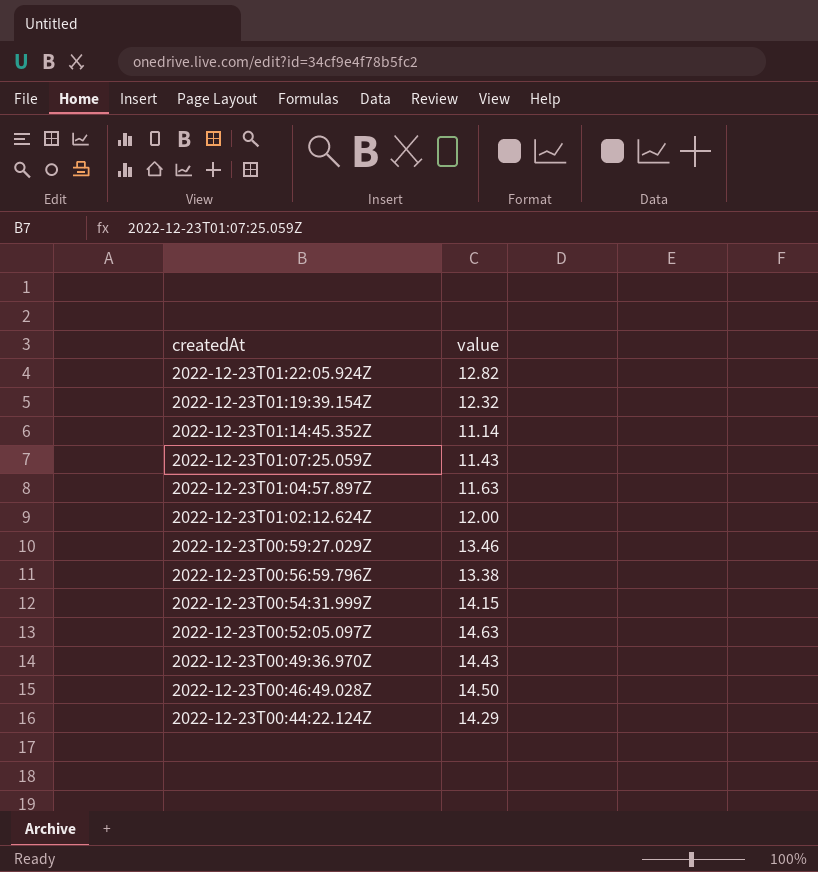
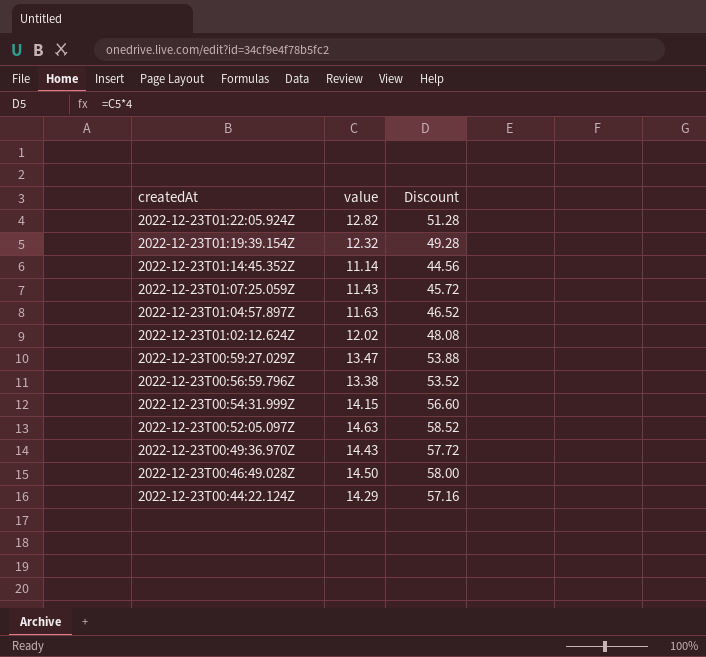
column Discount | formula: none -> [value] * 4
2022-12-23T01:02:12.624Z | value: 12.00 -> 12.02
2022-12-23T00:59:27.029Z | value: 13.46 -> 13.47

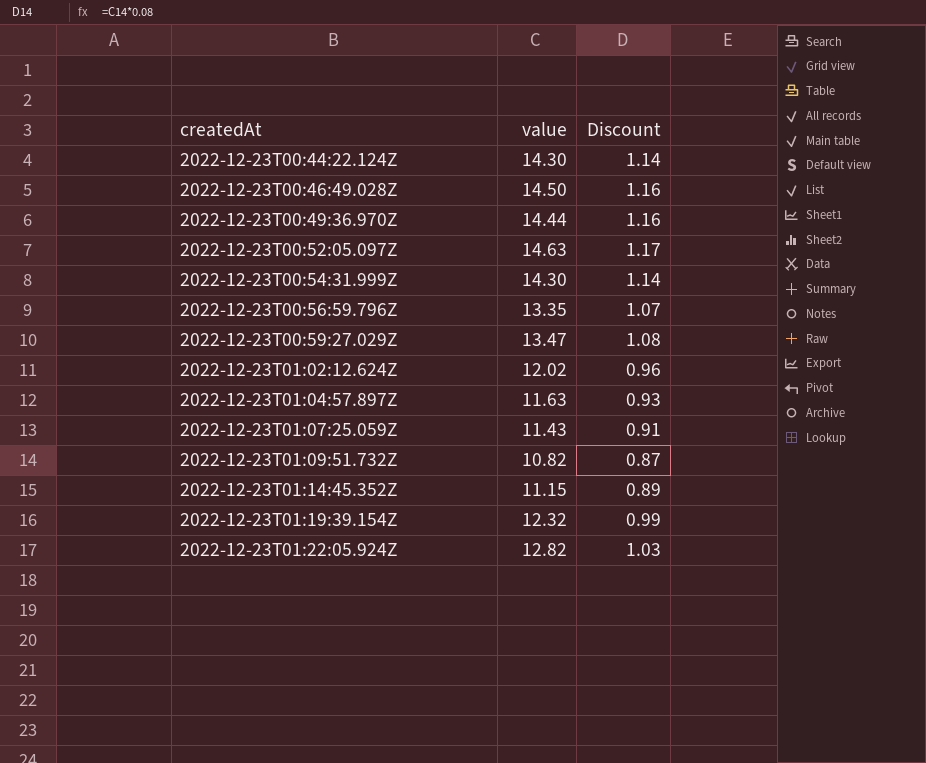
row order: createdAt descending -> createdAt ascending
column Discount | formula: [value] * 4 -> [value] * 0.08
2022-12-23T00:44:22.124Z | value: 14.29 -> 14.30
2022-12-23T00:49:36.970Z | value: 14.43 -> 14.44
2022-12-23T00:54:31.999Z | value: 14.15 -> 14.30
2022-12-23T00:56:59.796Z | value: 13.38 -> 13.35
row 2022-12-23T01:09:51.732Z: none -> 10.82 | 0.87
2022-12-23T01:14:45.352Z | value: 11.14 -> 11.15

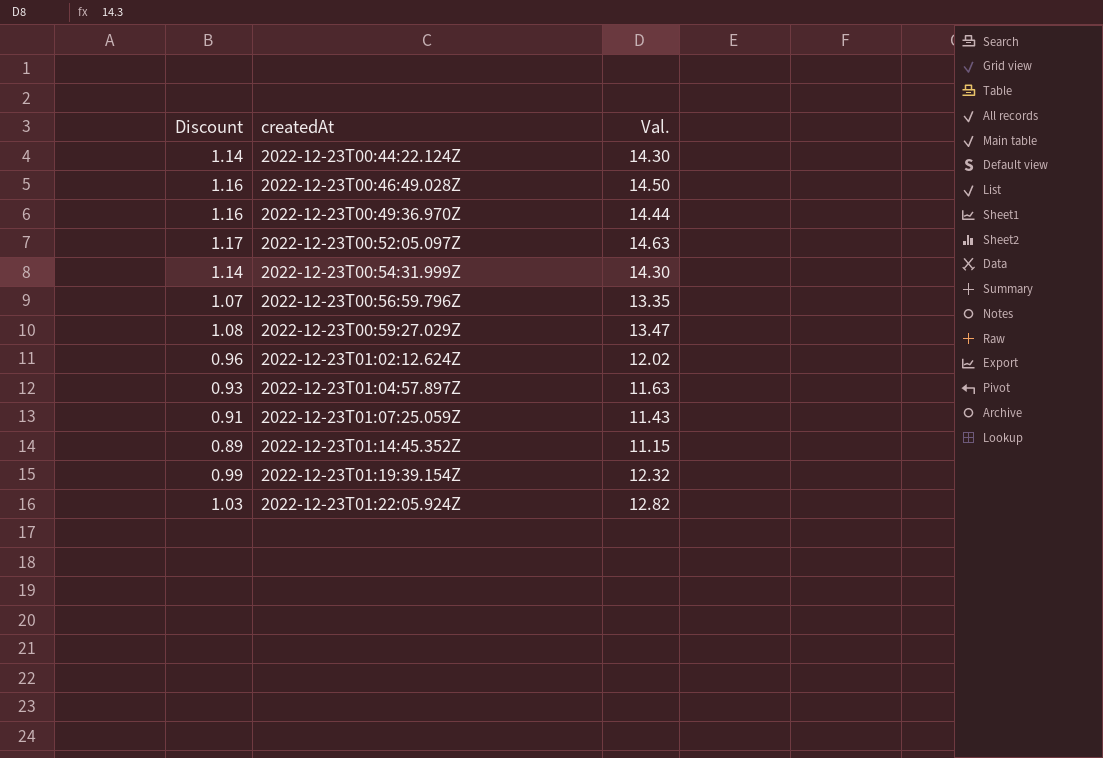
column Discount | position: 3 -> 1
column name: value -> Val.
row 2022-12-23T01:09:51.732Z: 10.82 | 0.87 -> none

